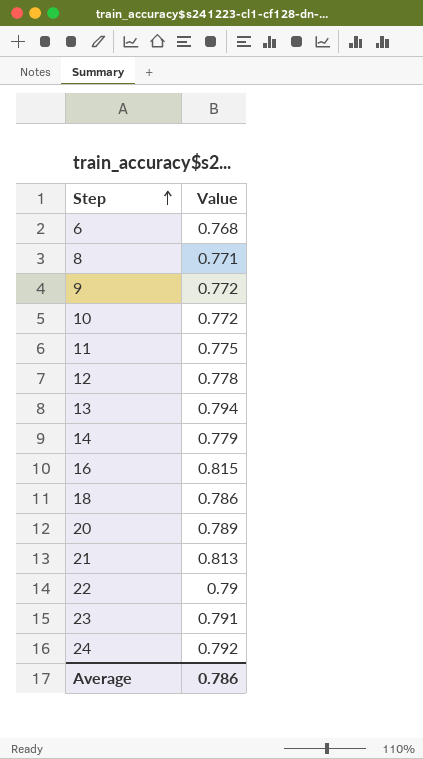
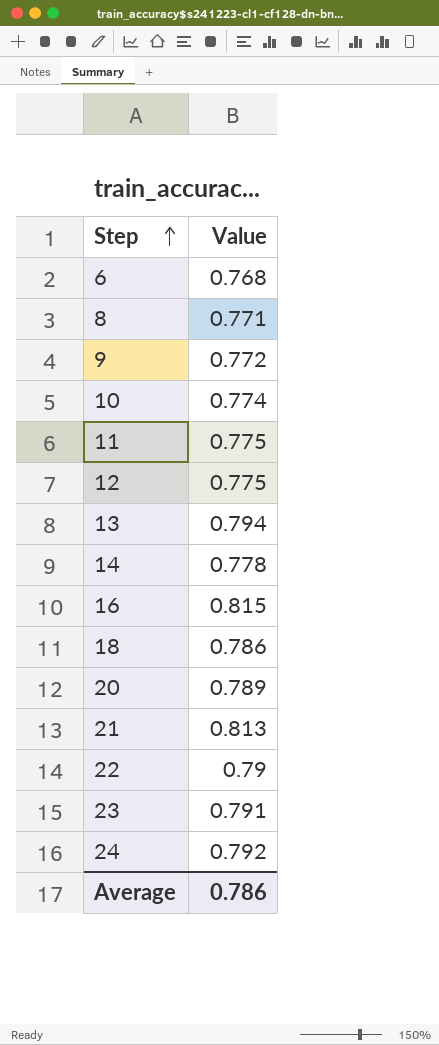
10 | Value: 0.772 -> 0.774
12 | Value: 0.778 -> 0.775
14 | Value: 0.779 -> 0.778

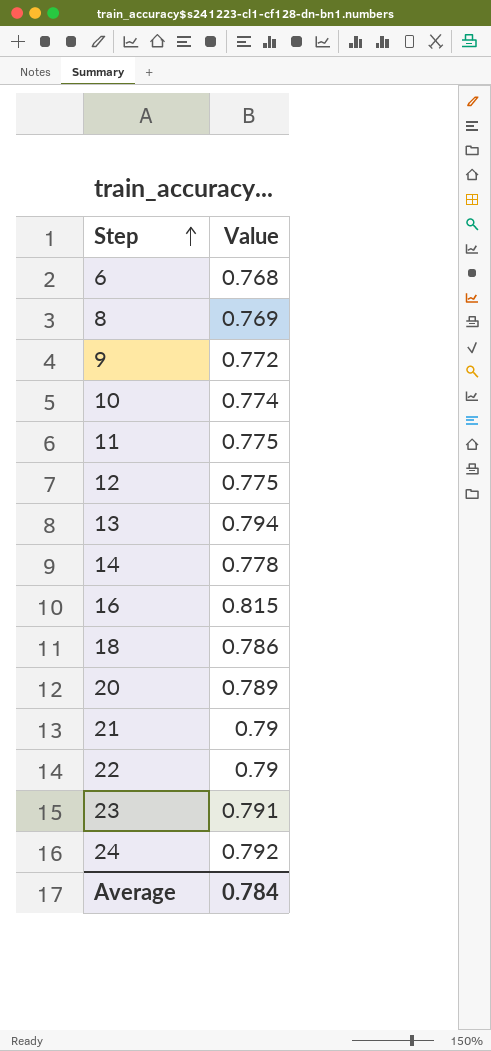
8 | Value: 0.771 -> 0.769
21 | Value: 0.813 -> 0.79
Average | Value: 0.786 -> 0.784

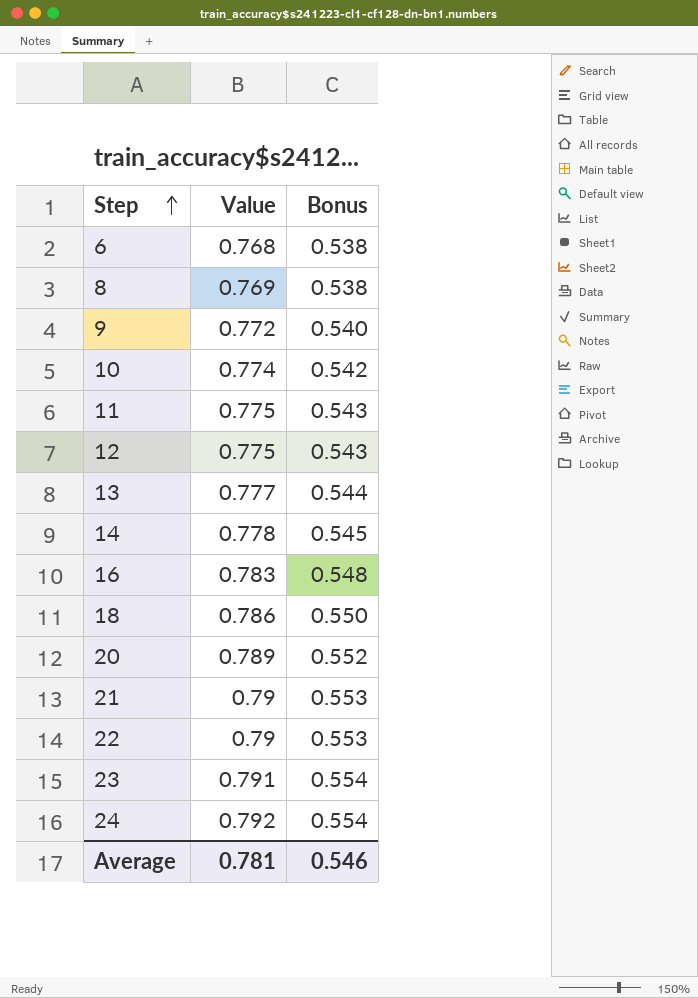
column Bonus | formula: none -> [Value] * 0.7
13 | Value: 0.794 -> 0.777
16 | Value: 0.815 -> 0.783
Average | Value: 0.784 -> 0.781

